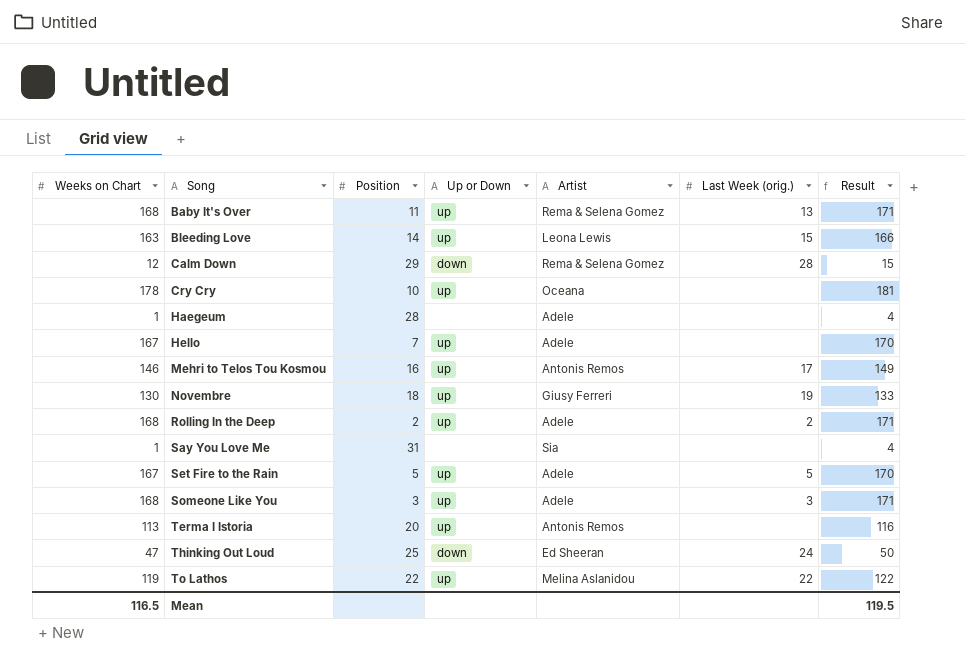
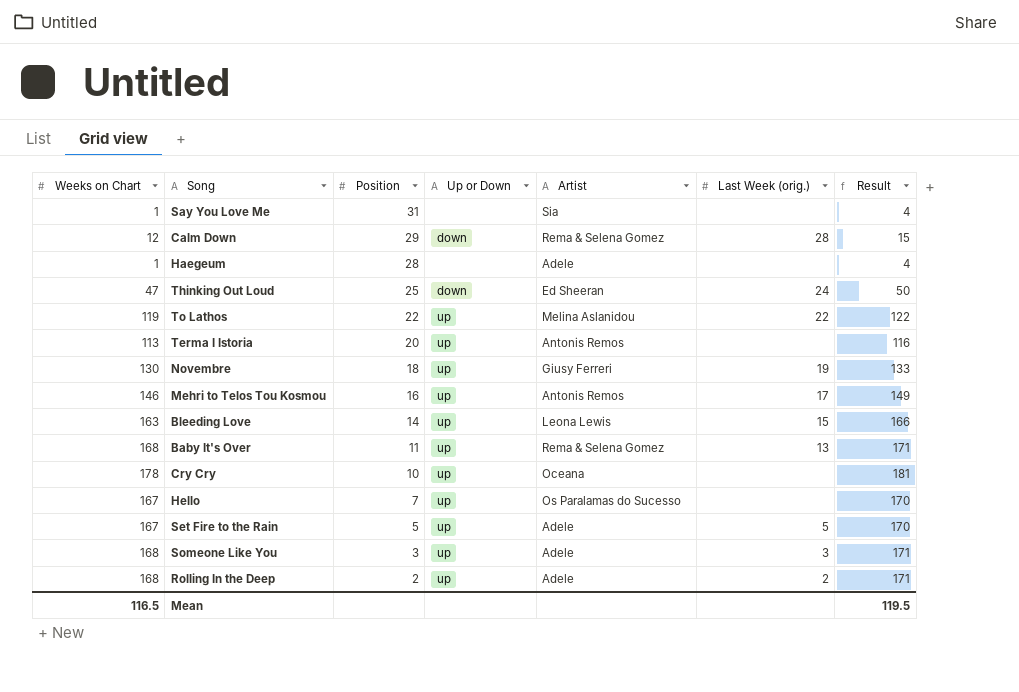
row order: Song ascending -> Position descending
Hello | Artist: Adele -> Os Paralamas do Sucesso

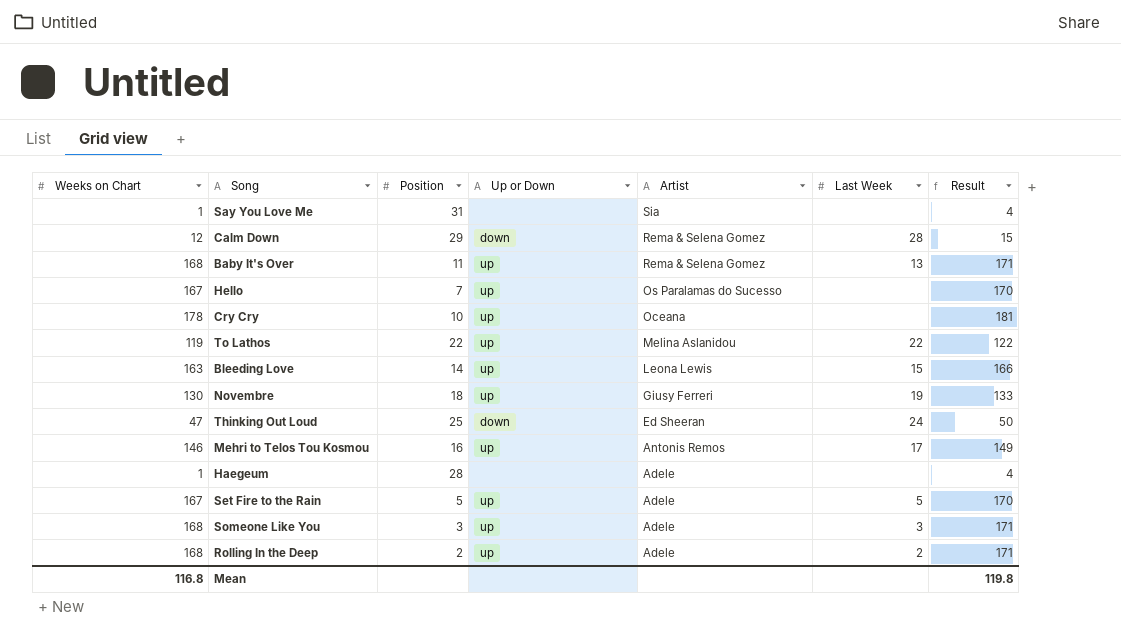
row order: Position descending -> Artist descending
column name: Last Week (orig.) -> Last Week
row Terma I Istoria: 113 | 20 | up | Antonis Remos | none | 116 -> none
Mean | Weeks on Chart: 116.5 -> 116.8
Mean | Result: 119.5 -> 119.8

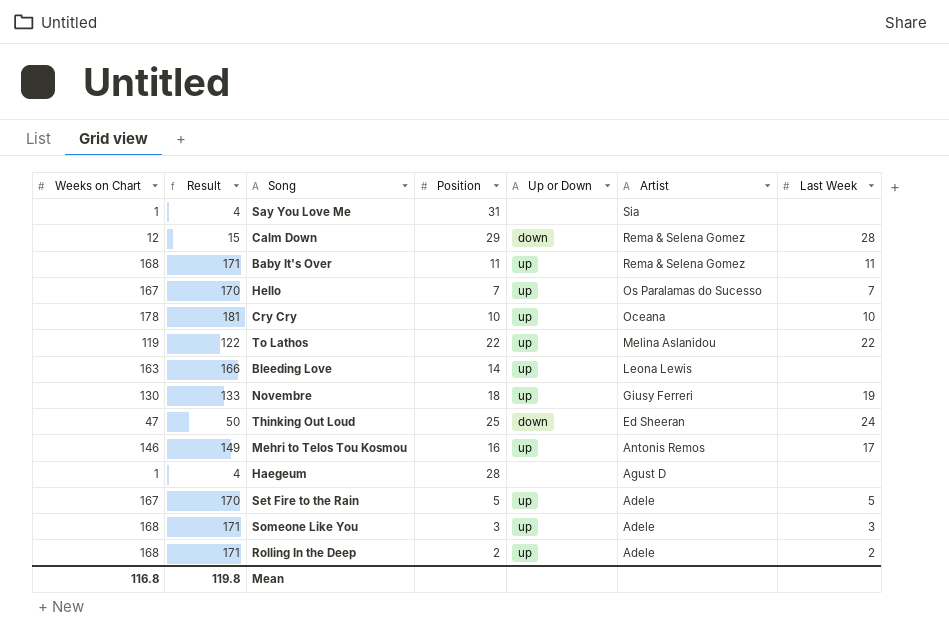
column Result | position: 7 -> 2
Baby It's Over | Last Week: 13 -> 11
Hello | Last Week: none -> 7
Cry Cry | Last Week: none -> 10
Bleeding Love | Last Week: 15 -> none
Haegeum | Artist: Adele -> Agust D

